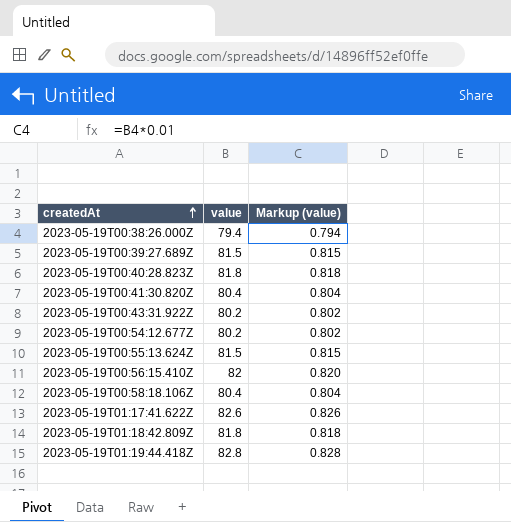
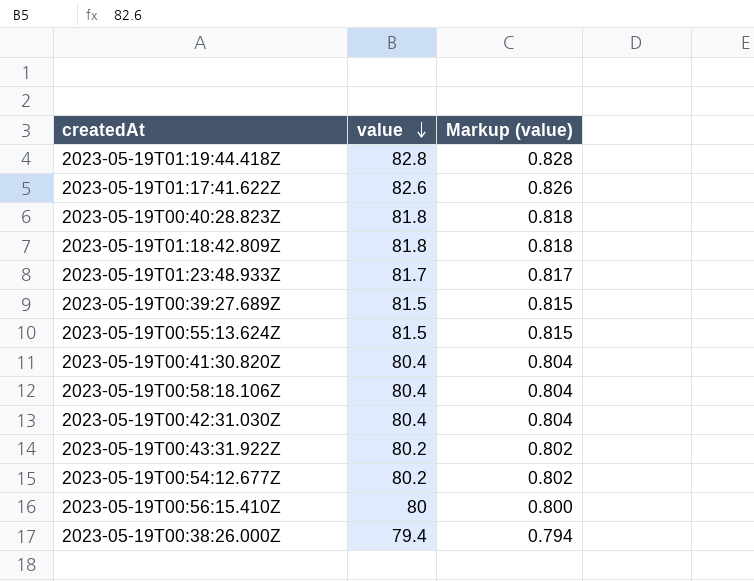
row order: createdAt ascending -> value descending
row 2023-05-19T01:23:48.933Z: none -> 81.7 | 0.817
row 2023-05-19T00:42:31.030Z: none -> 80.4 | 0.804
2023-05-19T00:56:15.410Z | value: 82 -> 80
2023-05-19T00:56:15.410Z | Markup (value): 0.820 -> 0.800

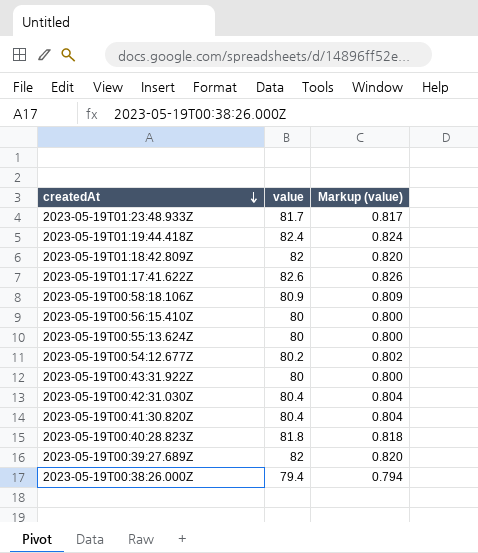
row order: value descending -> createdAt descending
2023-05-19T01:19:44.418Z | value: 82.8 -> 82.4
2023-05-19T01:19:44.418Z | Markup (value): 0.828 -> 0.824
2023-05-19T01:18:42.809Z | value: 81.8 -> 82
2023-05-19T01:18:42.809Z | Markup (value): 0.818 -> 0.820
2023-05-19T00:58:18.106Z | value: 80.4 -> 80.9
2023-05-19T00:58:18.106Z | Markup (value): 0.804 -> 0.809
2023-05-19T00:55:13.624Z | value: 81.5 -> 80
2023-05-19T00:55:13.624Z | Markup (value): 0.815 -> 0.800
2023-05-19T00:43:31.922Z | value: 80.2 -> 80
2023-05-19T00:43:31.922Z | Markup (value): 0.802 -> 0.800
2023-05-19T00:39:27.689Z | value: 81.5 -> 82
2023-05-19T00:39:27.689Z | Markup (value): 0.815 -> 0.820

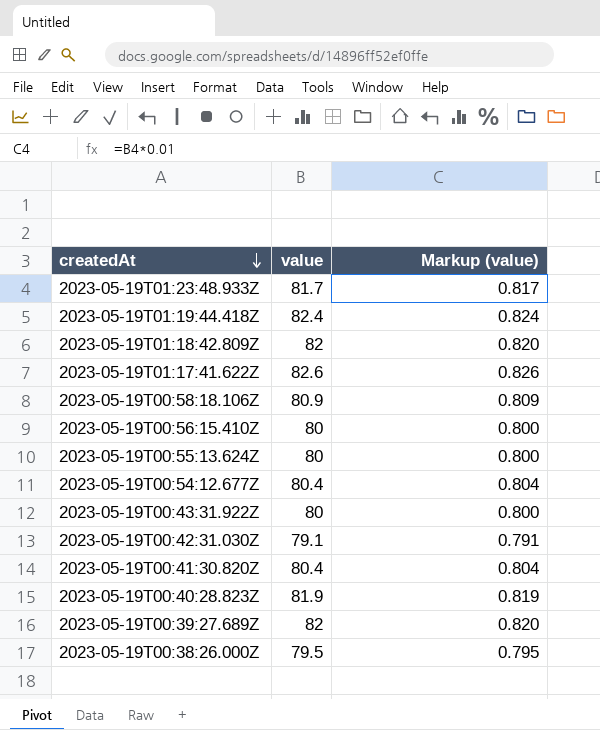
2023-05-19T00:54:12.677Z | value: 80.2 -> 80.4
2023-05-19T00:54:12.677Z | Markup (value): 0.802 -> 0.804
2023-05-19T00:42:31.030Z | value: 80.4 -> 79.1
2023-05-19T00:42:31.030Z | Markup (value): 0.804 -> 0.791
2023-05-19T00:40:28.823Z | value: 81.8 -> 81.9
2023-05-19T00:40:28.823Z | Markup (value): 0.818 -> 0.819
2023-05-19T00:38:26.000Z | value: 79.4 -> 79.5
2023-05-19T00:38:26.000Z | Markup (value): 0.794 -> 0.795

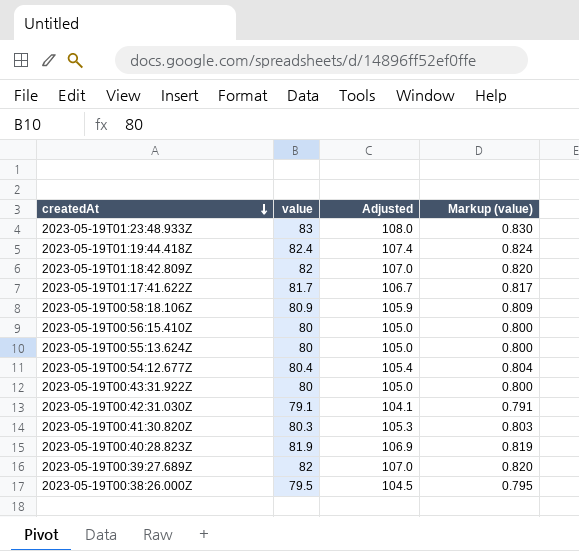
column Adjusted | formula: none -> [value] + 25
2023-05-19T01:23:48.933Z | value: 81.7 -> 83
2023-05-19T01:23:48.933Z | Markup (value): 0.817 -> 0.830
2023-05-19T01:17:41.622Z | value: 82.6 -> 81.7
2023-05-19T01:17:41.622Z | Markup (value): 0.826 -> 0.817
2023-05-19T00:41:30.820Z | value: 80.4 -> 80.3
2023-05-19T00:41:30.820Z | Markup (value): 0.804 -> 0.803

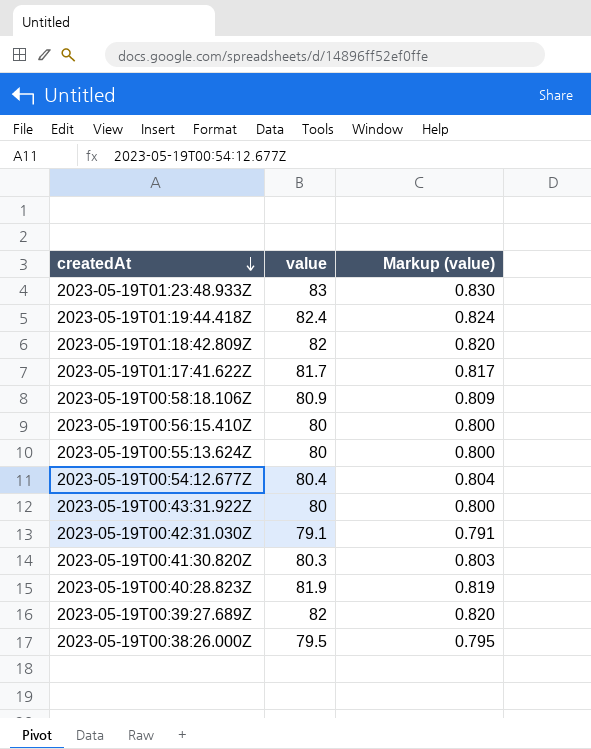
column Adjusted | formula: [value] + 25 -> none

